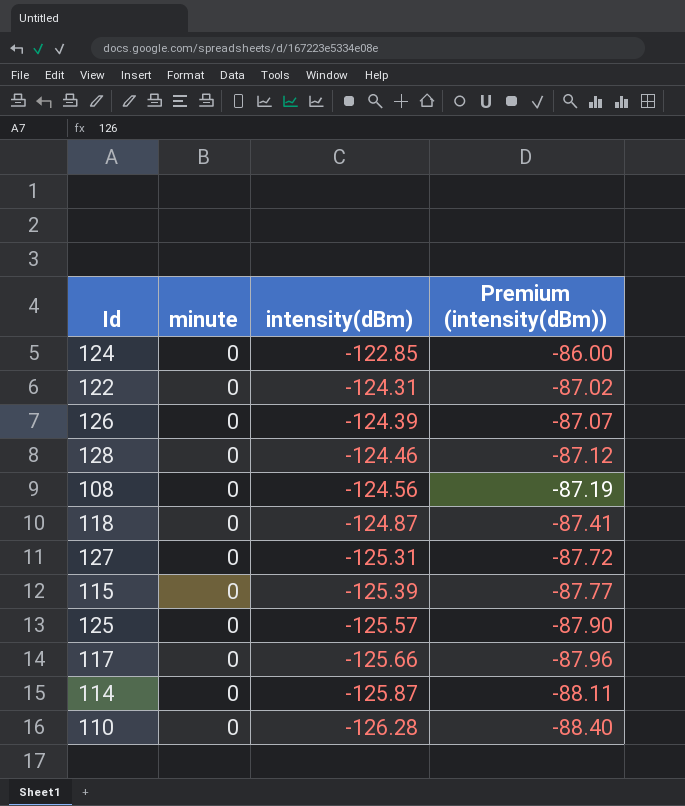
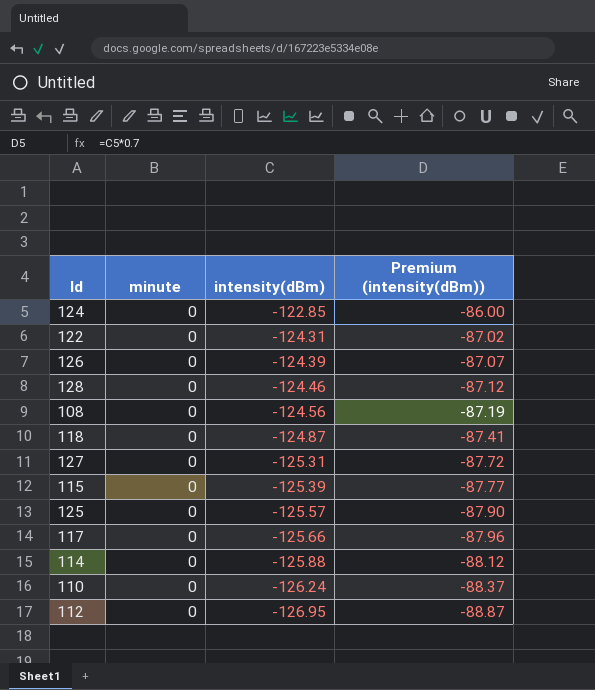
114 | intensity(dBm): -125.87 -> -125.88
114 | Premium (intensity(dBm)): -88.11 -> -88.12
110 | intensity(dBm): -126.28 -> -126.24
110 | Premium (intensity(dBm)): -88.40 -> -88.37
row 112: none -> 0 | -126.95 | -88.87

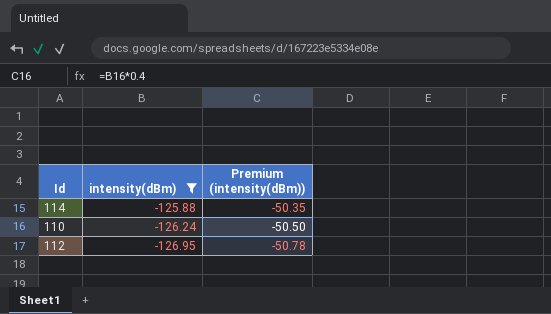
filter: none -> intensity(dBm) <= -125.88
column minute | position: 2 -> none
column Premium (intensity(dBm)) | formula: [intensity(dBm)] * 0.7 -> [intensity(dBm)] * 0.4

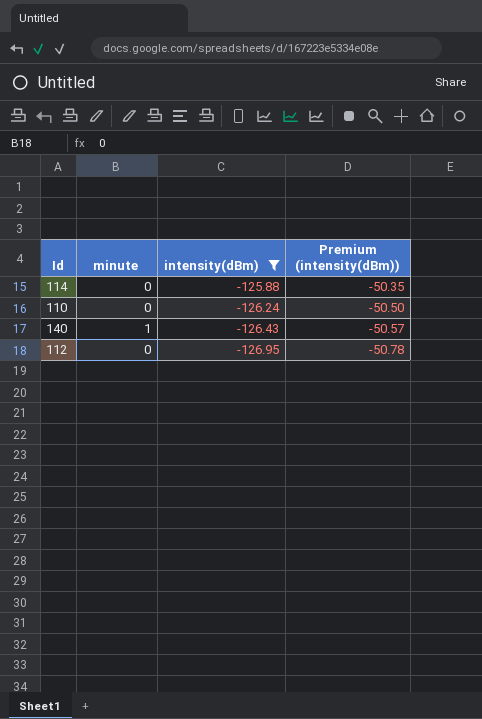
column minute | position: none -> 2
row 140: none -> 1 | -126.43 | -50.57

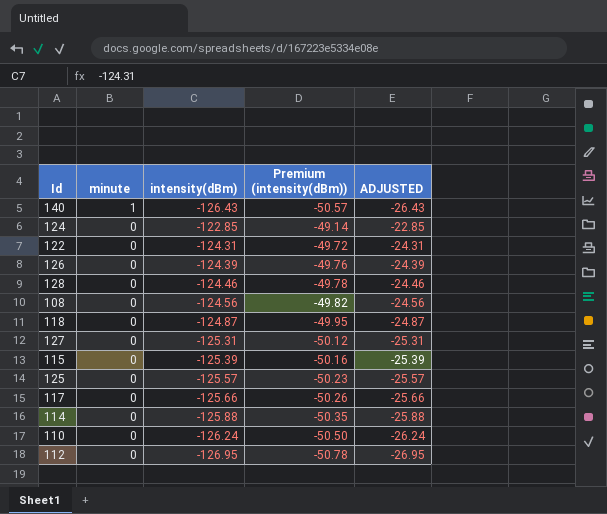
filter: intensity(dBm) <= -125.88 -> none
row order: intensity(dBm) descending -> minute descending
column ADJUSTED | formula: none -> [intensity(dBm)] + 100

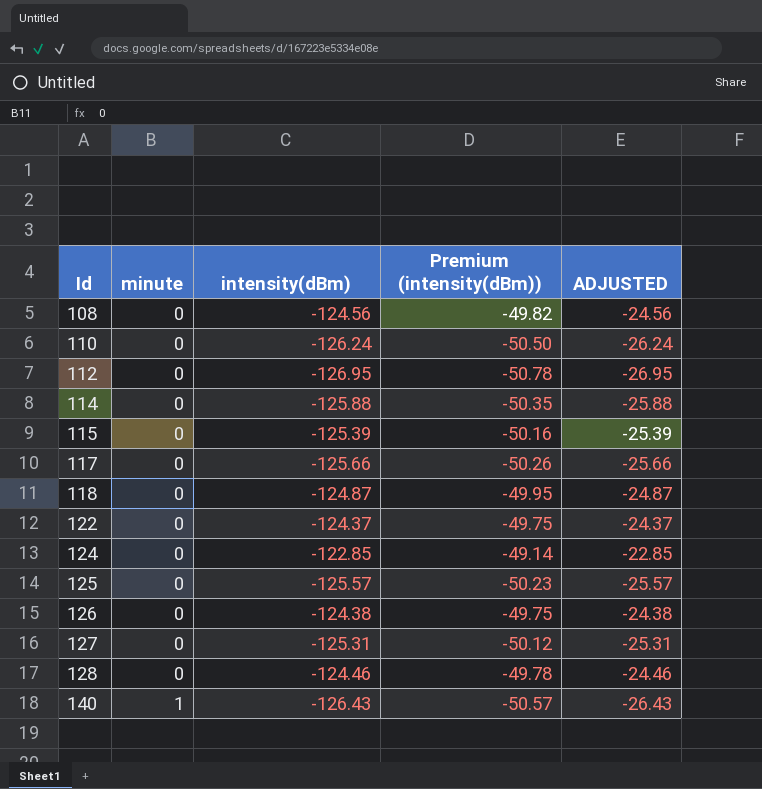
row order: minute descending -> Id ascending
122 | intensity(dBm): -124.31 -> -124.37
122 | Premium (intensity(dBm)): -49.72 -> -49.75
122 | ADJUSTED: -24.31 -> -24.37
126 | intensity(dBm): -124.39 -> -124.38
126 | Premium (intensity(dBm)): -49.76 -> -49.75
126 | ADJUSTED: -24.39 -> -24.38

